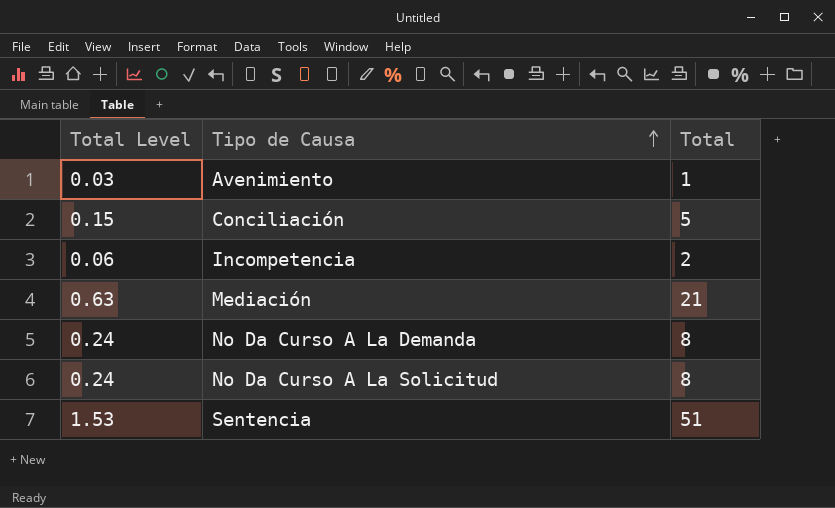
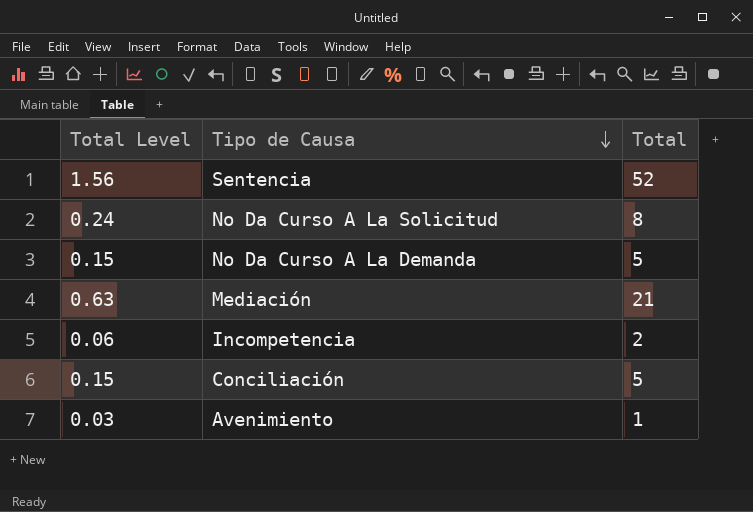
row order: Tipo de Causa ascending -> Tipo de Causa descending
Sentencia | Total Level: 1.53 -> 1.56
Sentencia | Total: 51 -> 52
No Da Curso A La Demanda | Total Level: 0.24 -> 0.15
No Da Curso A La Demanda | Total: 8 -> 5

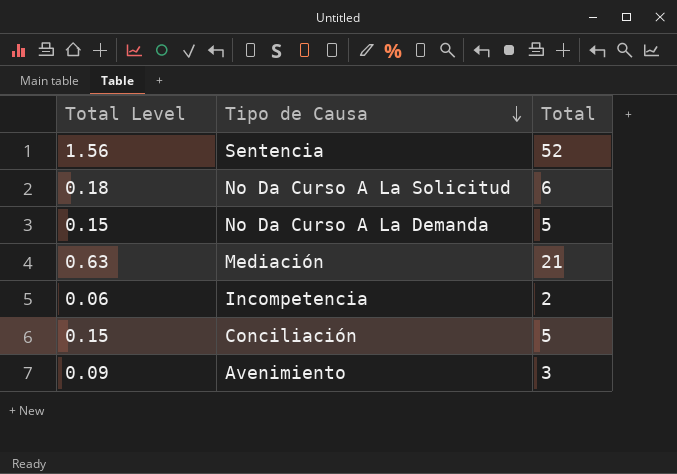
No Da Curso A La Solicitud | Total Level: 0.24 -> 0.18
No Da Curso A La Solicitud | Total: 8 -> 6
Avenimiento | Total Level: 0.03 -> 0.09
Avenimiento | Total: 1 -> 3

